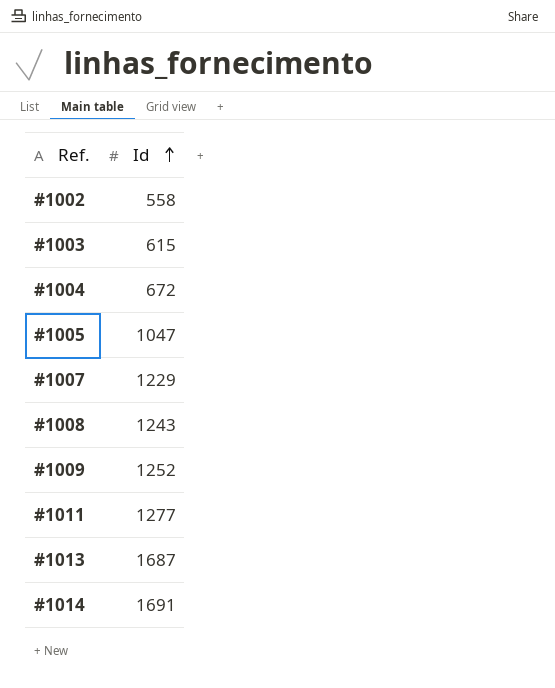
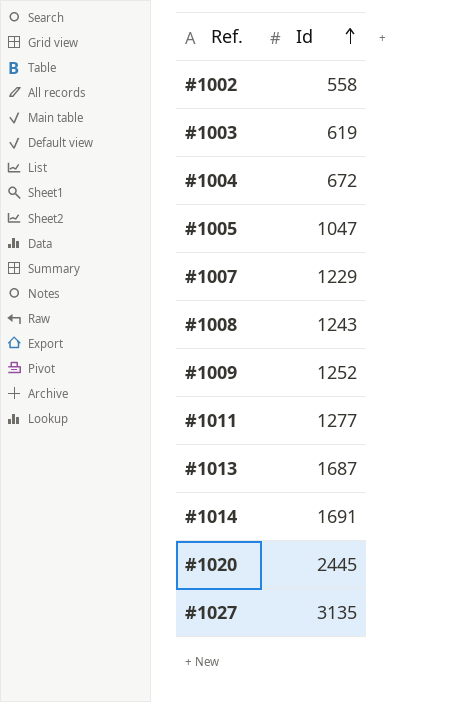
#1003 | Id: 615 -> 619
row #1020: none -> 2445
row #1027: none -> 3135

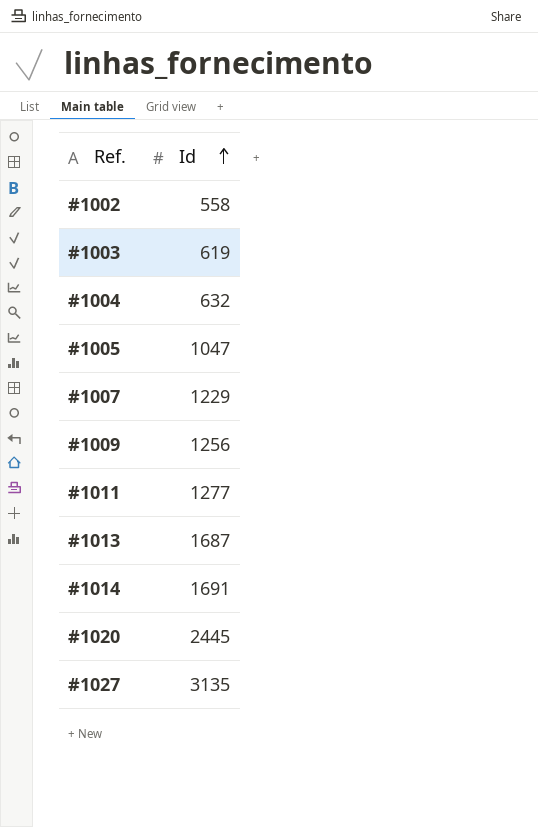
row #1008: 1243 -> none
#1004 | Id: 672 -> 632
#1009 | Id: 1252 -> 1256

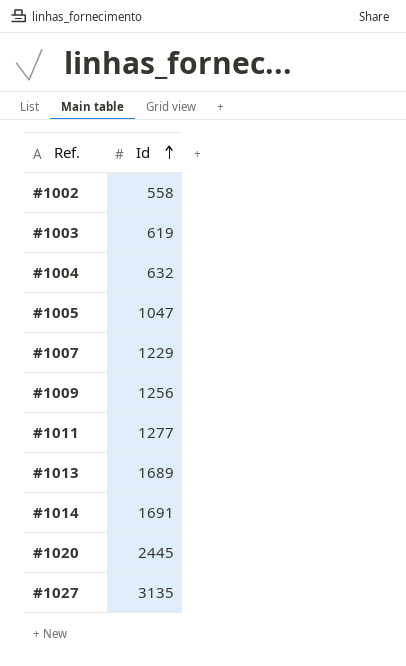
#1013 | Id: 1687 -> 1689

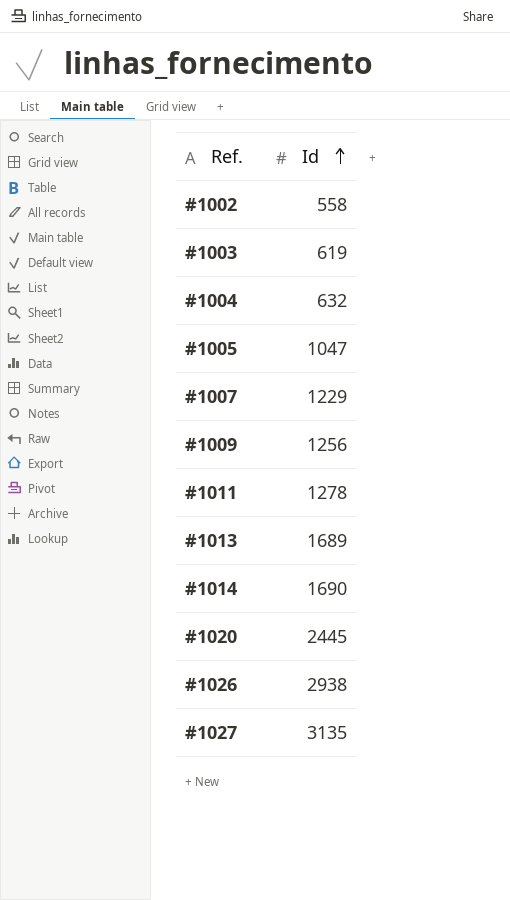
#1011 | Id: 1277 -> 1278
#1014 | Id: 1691 -> 1690
row #1026: none -> 2938

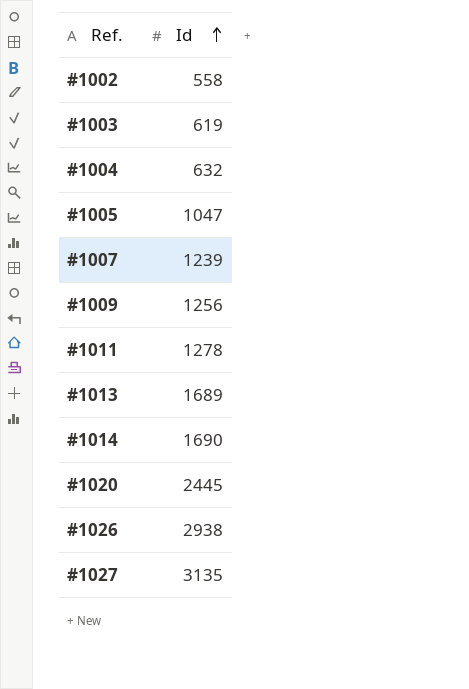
#1007 | Id: 1229 -> 1239

